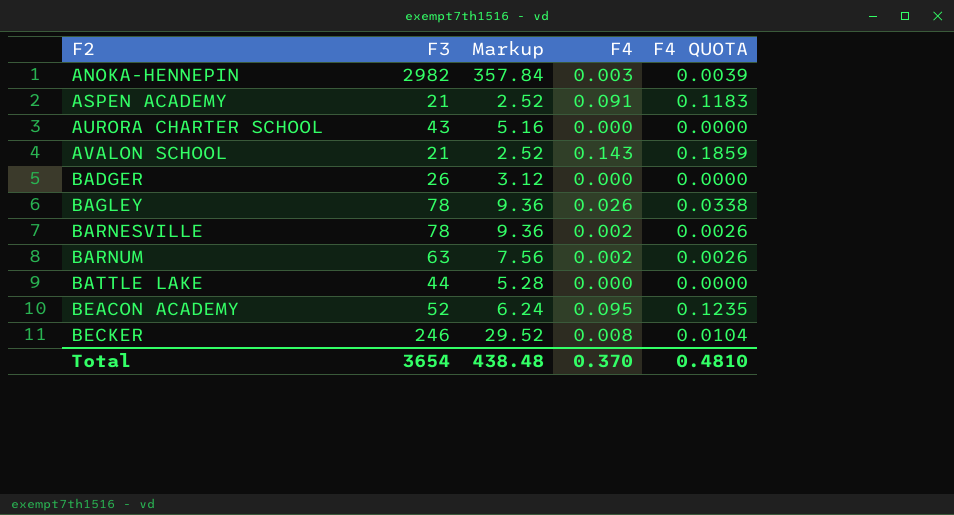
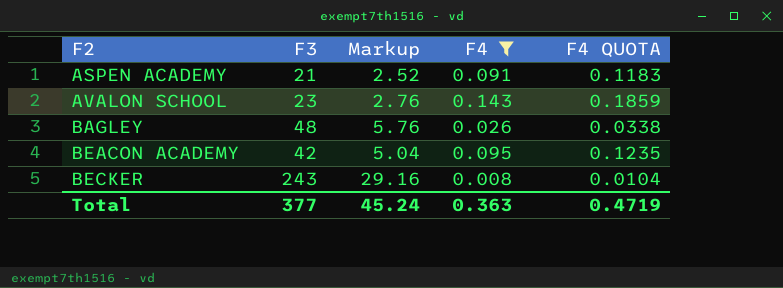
filter: none -> F4 >= 0.008
AVALON SCHOOL | F3: 21 -> 23
AVALON SCHOOL | Markup: 2.52 -> 2.76
BAGLEY | F3: 78 -> 48
BAGLEY | Markup: 9.36 -> 5.76
BEACON ACADEMY | F3: 52 -> 42
BEACON ACADEMY | Markup: 6.24 -> 5.04
BECKER | F3: 246 -> 243
BECKER | Markup: 29.52 -> 29.16
Total | F3: 3654 -> 377
Total | Markup: 438.48 -> 45.24
Total | F4: 0.370 -> 0.363
Total | F4 QUOTA: 0.4810 -> 0.4719

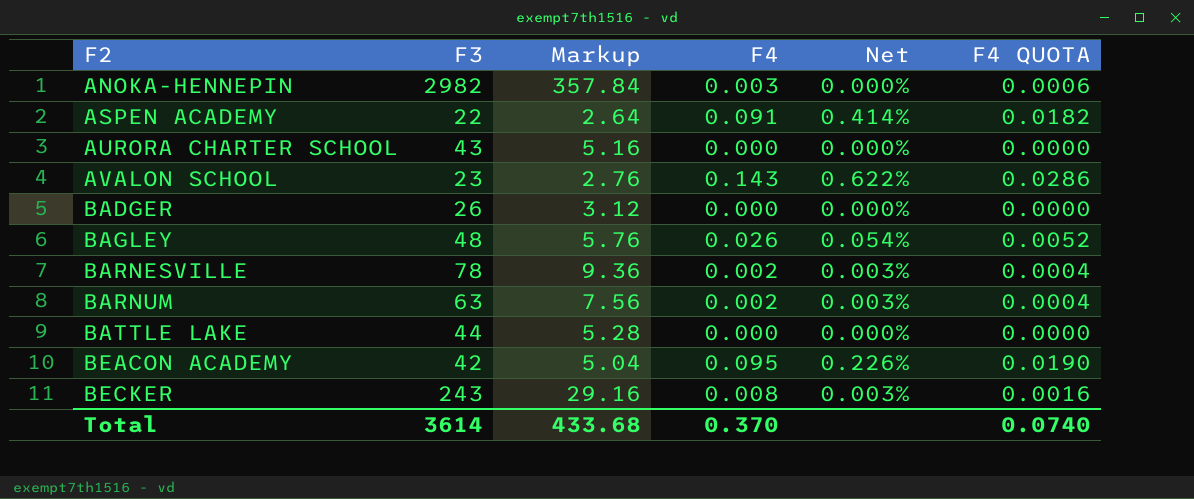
filter: F4 >= 0.008 -> none
column Net | formula: none -> [F4] / [F3]
column F4 QUOTA | formula: [F4] * 1.3 -> [F4] * 0.2
ASPEN ACADEMY | F3: 21 -> 22
ASPEN ACADEMY | Markup: 2.52 -> 2.64
Total | F3: 377 -> 3614
Total | Markup: 45.24 -> 433.68
Total | F4: 0.363 -> 0.370
Total | F4 QUOTA: 0.4719 -> 0.0740

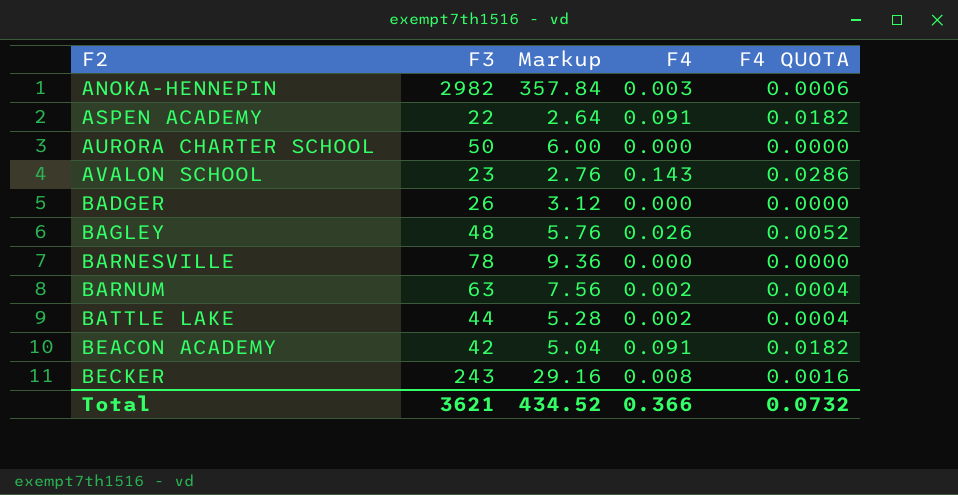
column Net | formula: [F4] / [F3] -> none
AURORA CHARTER SCHOOL | F3: 43 -> 50
AURORA CHARTER SCHOOL | Markup: 5.16 -> 6.00
BARNESVILLE | F4: 0.002 -> 0.000
BARNESVILLE | F4 QUOTA: 0.0004 -> 0.0000
BATTLE LAKE | F4: 0.000 -> 0.002
BATTLE LAKE | F4 QUOTA: 0.0000 -> 0.0004
BEACON ACADEMY | F4: 0.095 -> 0.091
BEACON ACADEMY | F4 QUOTA: 0.0190 -> 0.0182
Total | F3: 3614 -> 3621
Total | Markup: 433.68 -> 434.52
Total | F4: 0.370 -> 0.366
Total | F4 QUOTA: 0.0740 -> 0.0732

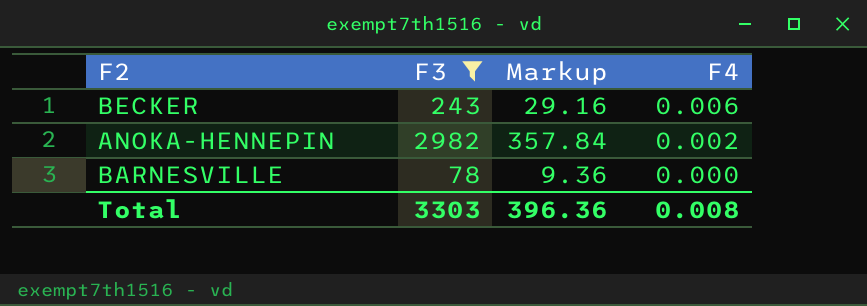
filter: none -> F3 >= 78
row order: F2 ascending -> F4 descending
column F4 QUOTA | formula: [F4] * 0.2 -> none
BECKER | F4: 0.008 -> 0.006
ANOKA-HENNEPIN | F4: 0.003 -> 0.002
Total | F3: 3621 -> 3303
Total | Markup: 434.52 -> 396.36
Total | F4: 0.366 -> 0.008

